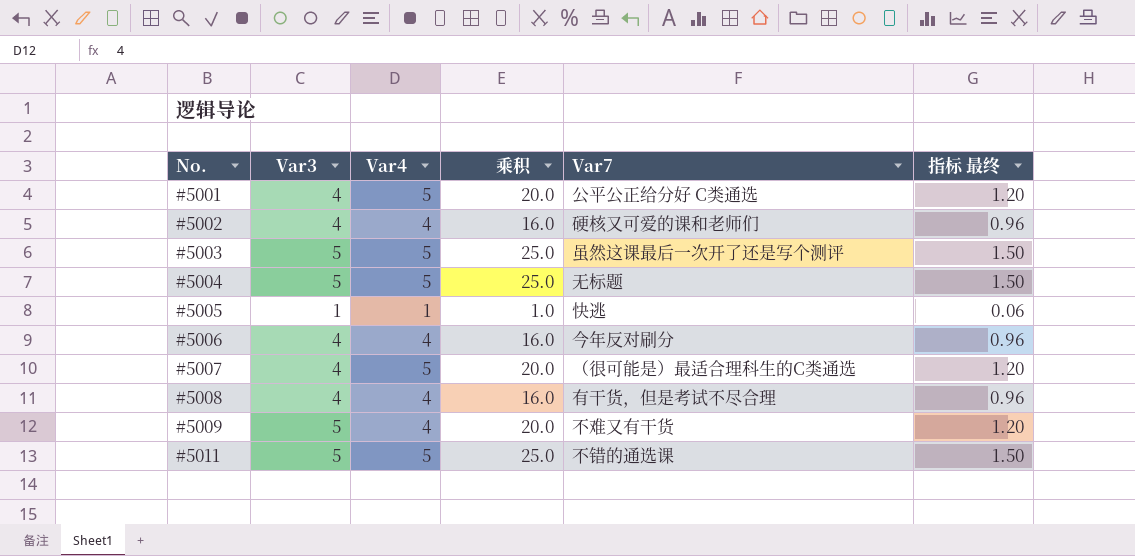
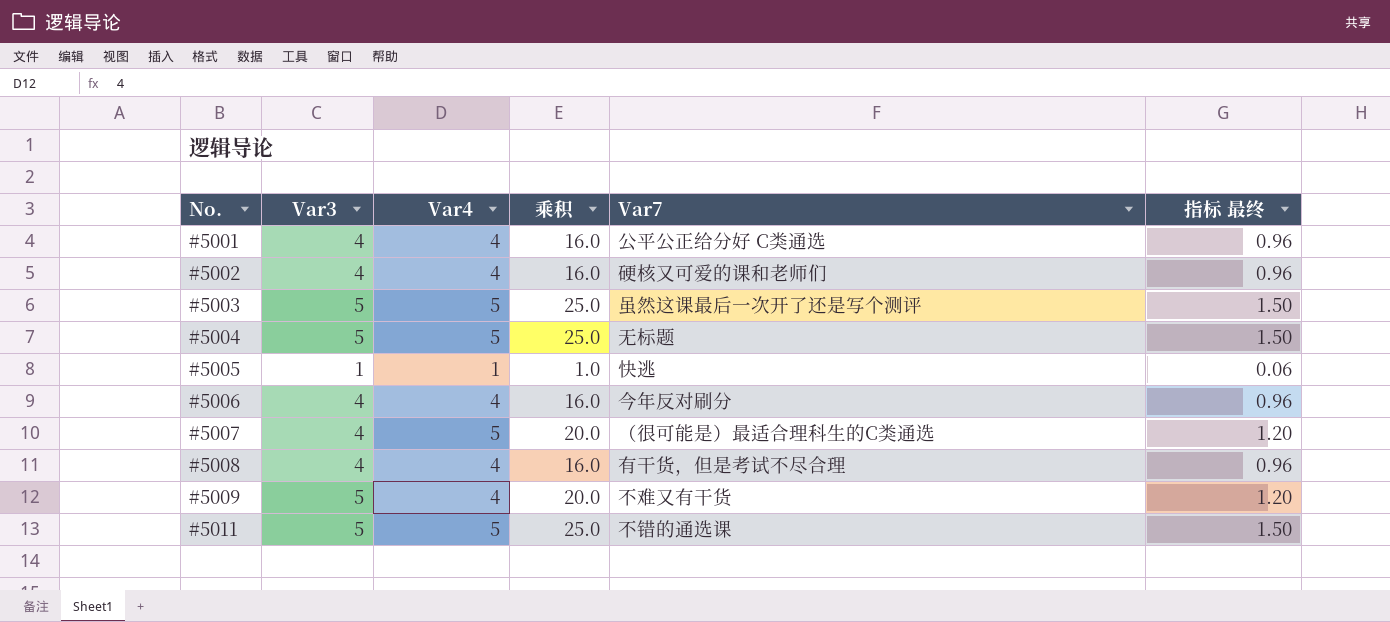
#5001 | Var4: 5 -> 4
#5001 | 乘积: 20.0 -> 16.0
#5001 | 指标 最终: 1.20 -> 0.96

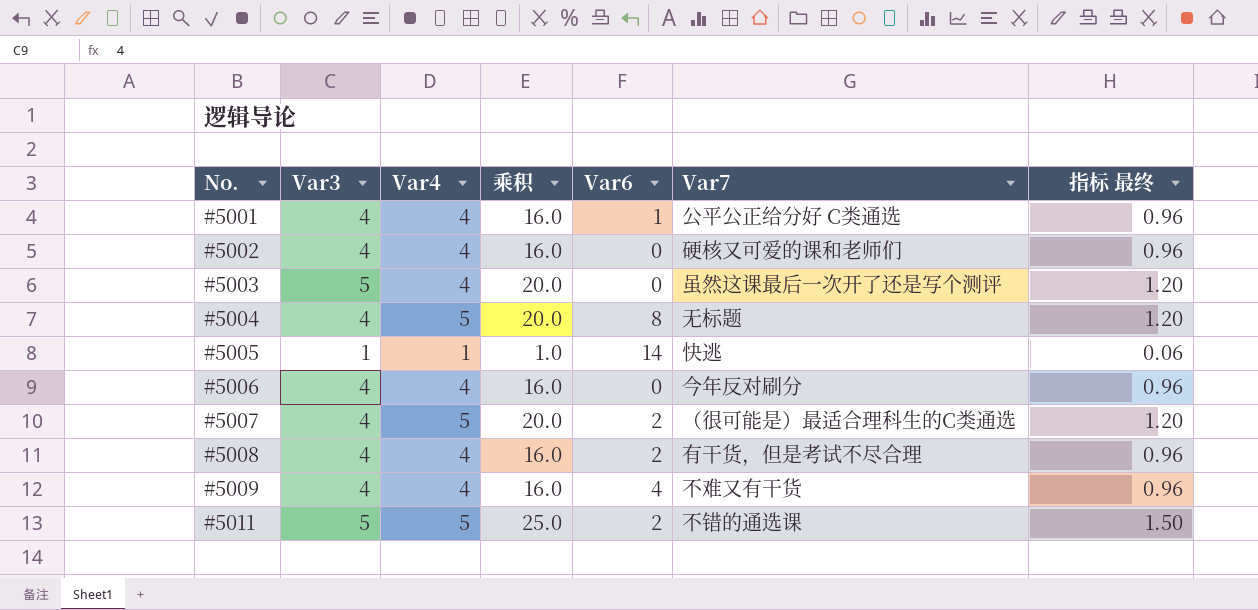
column Var6 | position: none -> 5
#5003 | Var4: 5 -> 4
#5003 | 乘积: 25.0 -> 20.0
#5003 | 指标 最终: 1.50 -> 1.20
#5004 | Var3: 5 -> 4
#5004 | 乘积: 25.0 -> 20.0
#5004 | 指标 最终: 1.50 -> 1.20
#5009 | Var3: 5 -> 4
#5009 | 乘积: 20.0 -> 16.0
#5009 | 指标 最终: 1.20 -> 0.96

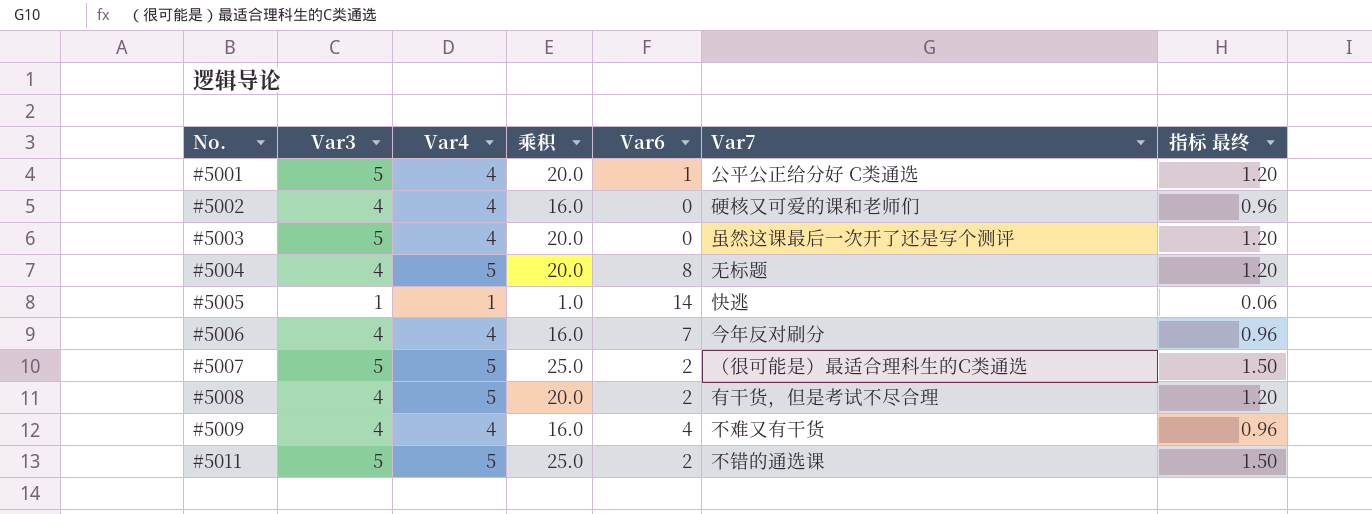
#5001 | Var3: 4 -> 5
#5001 | 乘积: 16.0 -> 20.0
#5001 | 指标 最终: 0.96 -> 1.20
#5006 | Var6: 0 -> 7
#5007 | Var3: 4 -> 5
#5007 | 乘积: 20.0 -> 25.0
#5007 | 指标 最终: 1.20 -> 1.50
#5008 | Var4: 4 -> 5
#5008 | 乘积: 16.0 -> 20.0
#5008 | 指标 最终: 0.96 -> 1.20

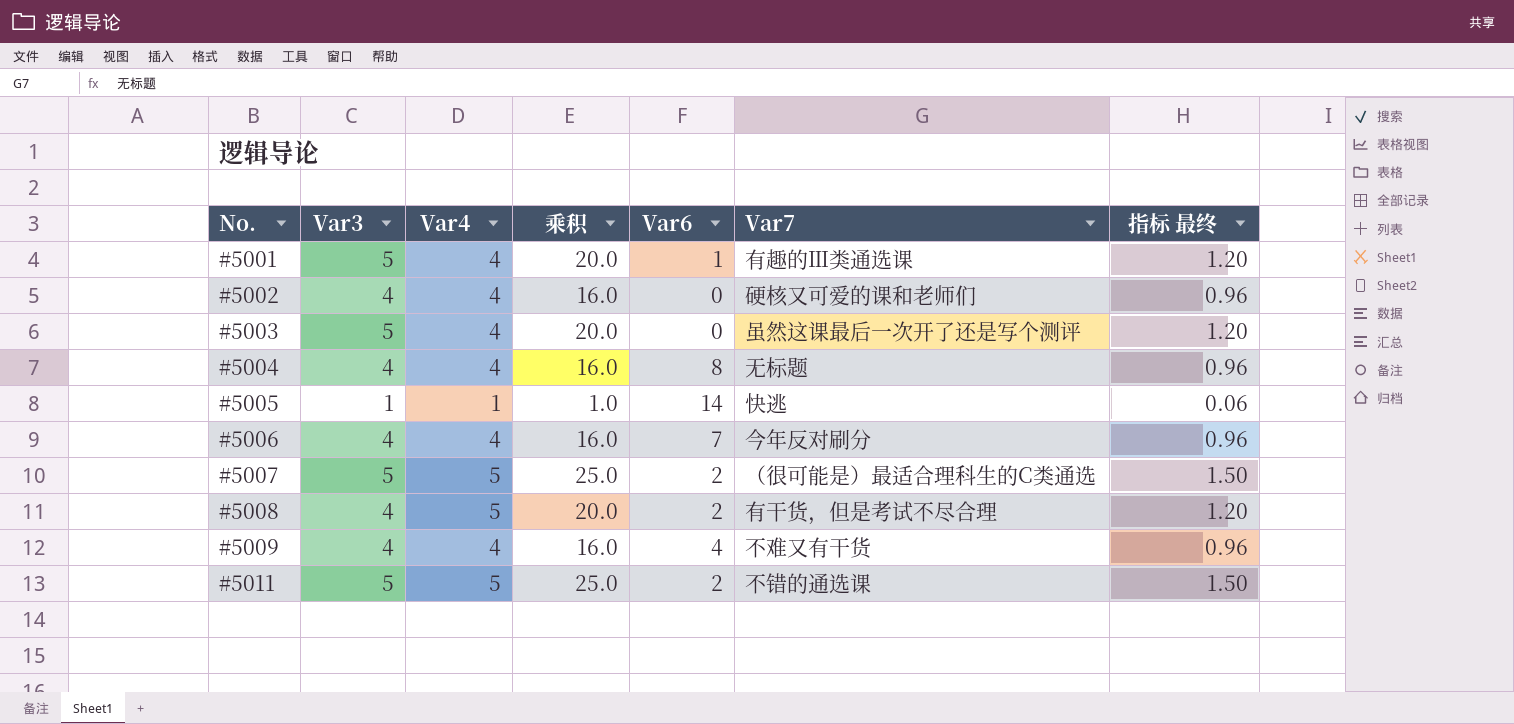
#5001 | Var7: 公平公正给分好 C类通选 -> 有趣的Ⅲ类通选课
#5004 | Var4: 5 -> 4
#5004 | 乘积: 20.0 -> 16.0
#5004 | 指标 最终: 1.20 -> 0.96

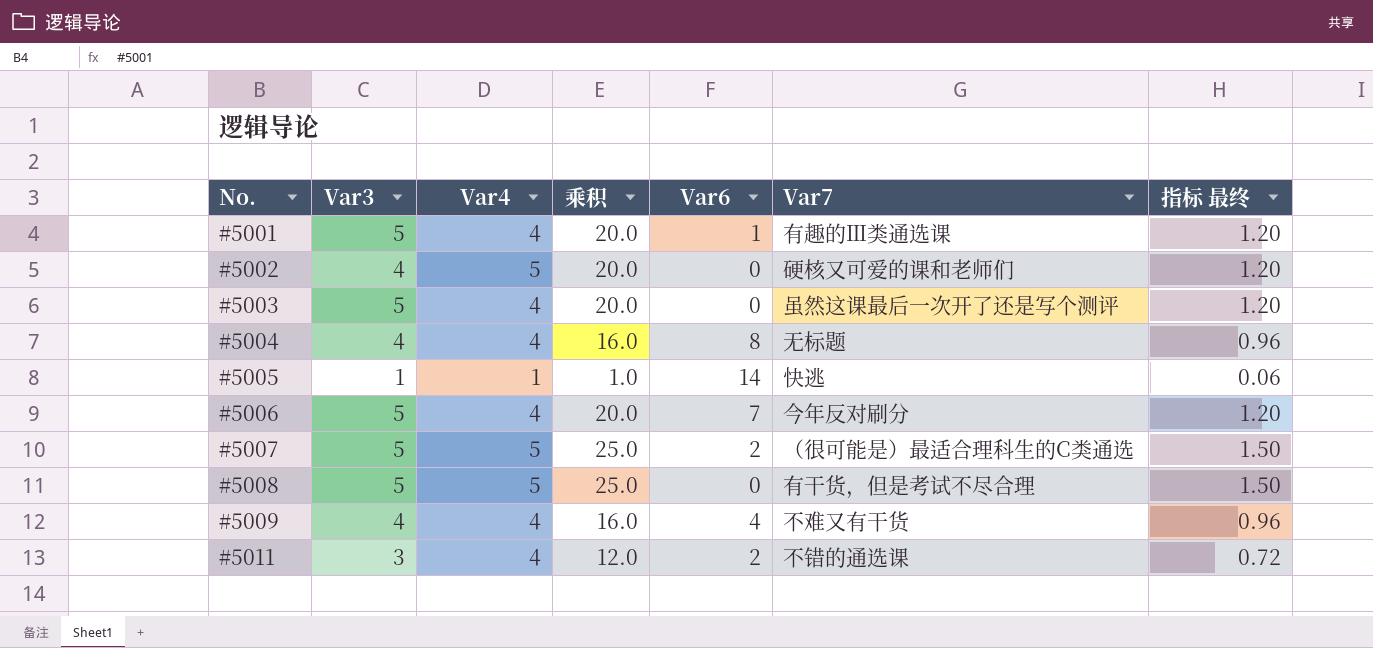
#5002 | Var4: 4 -> 5
#5002 | 乘积: 16.0 -> 20.0
#5002 | 指标 最终: 0.96 -> 1.20
#5006 | Var3: 4 -> 5
#5006 | 乘积: 16.0 -> 20.0
#5006 | 指标 最终: 0.96 -> 1.20
#5008 | Var3: 4 -> 5
#5008 | 乘积: 20.0 -> 25.0
#5008 | Var6: 2 -> 0
#5008 | 指标 最终: 1.20 -> 1.50
#5011 | Var3: 5 -> 3
#5011 | Var4: 5 -> 4
#5011 | 乘积: 25.0 -> 12.0
#5011 | 指标 最终: 1.50 -> 0.72

